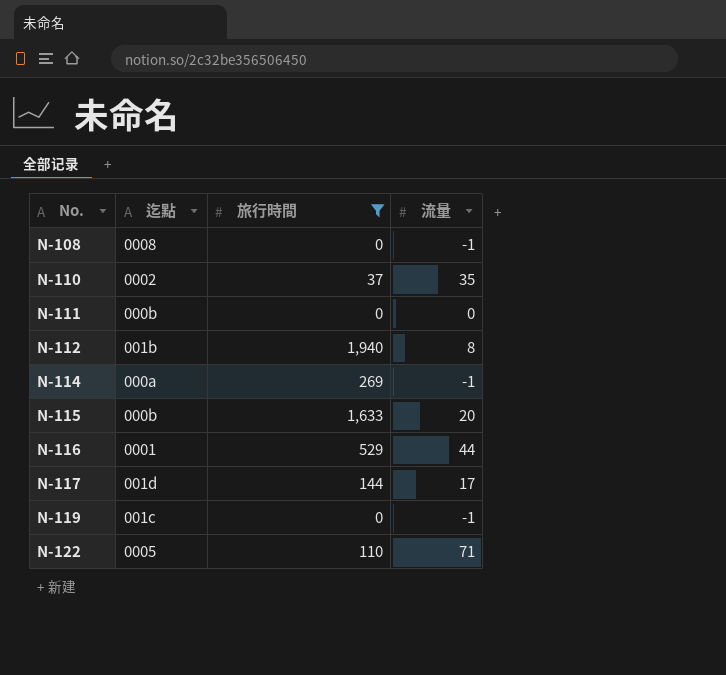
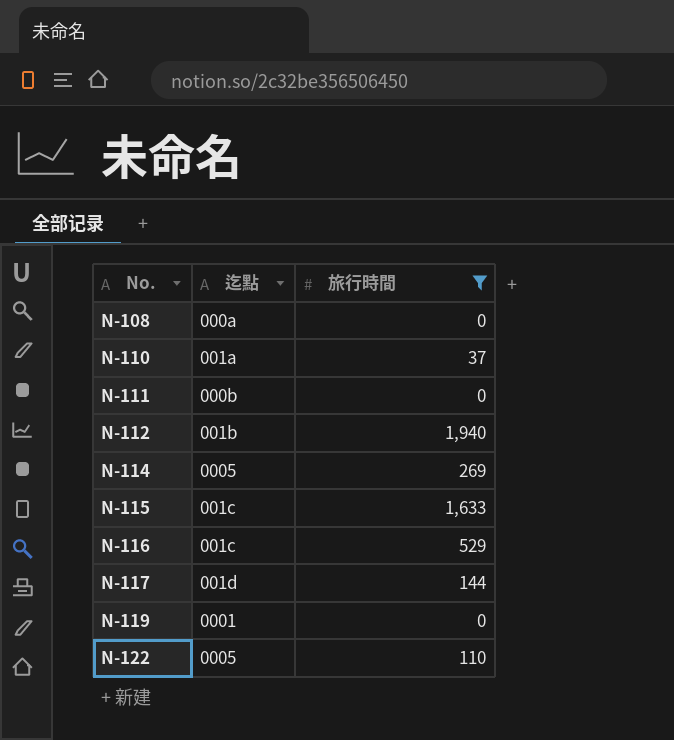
column 流量 | position: 4 -> none
N-108 | 迄點: 0008 -> 000a
N-110 | 迄點: 0002 -> 001a
N-114 | 迄點: 000a -> 0005
N-115 | 迄點: 000b -> 001c
N-116 | 迄點: 0001 -> 001c
N-119 | 迄點: 001c -> 0001

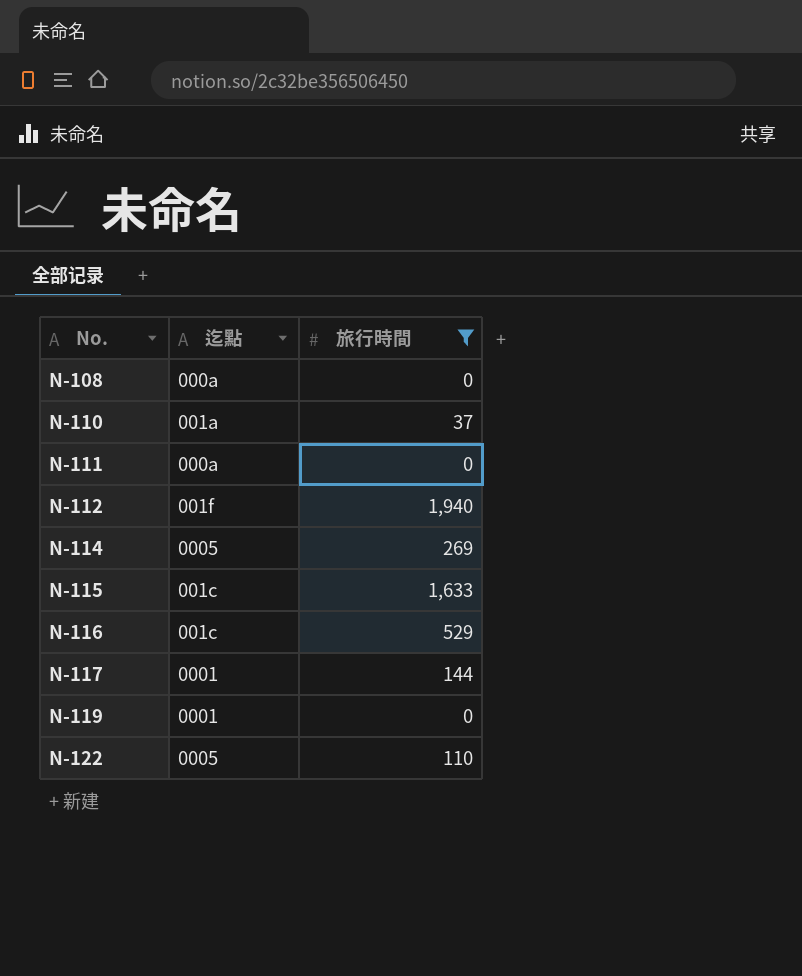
N-111 | 迄點: 000b -> 000a
N-112 | 迄點: 001b -> 001f
N-117 | 迄點: 001d -> 0001

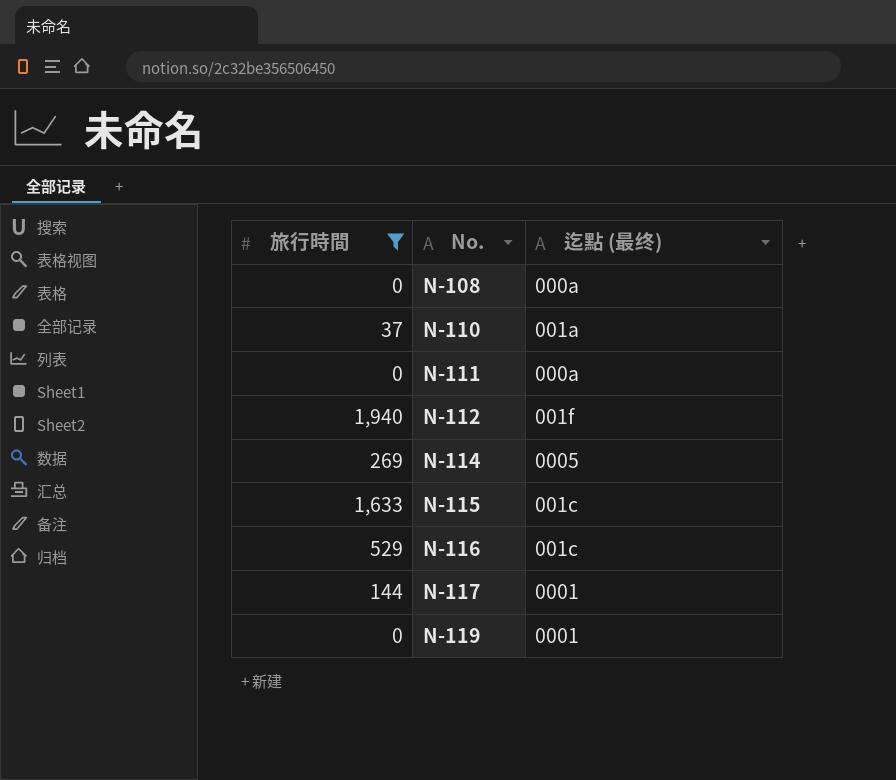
column 旅行時間 | position: 3 -> 1
column name: 迄點 -> 迄點 (最终)
row N-122: 0005 | 110 -> none

